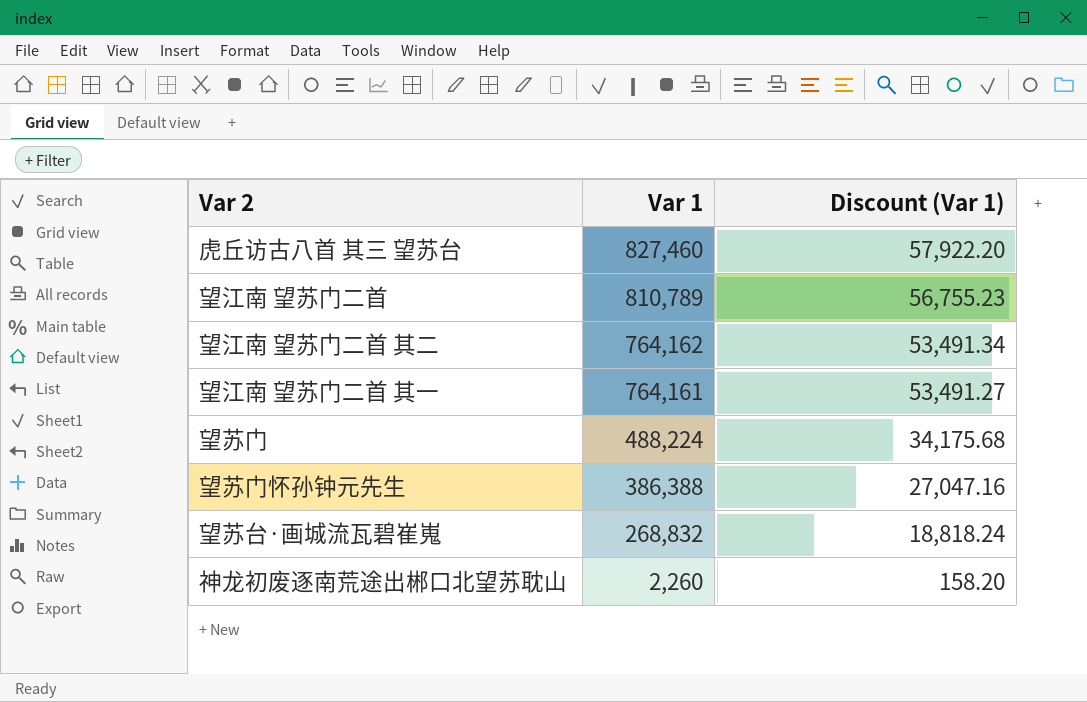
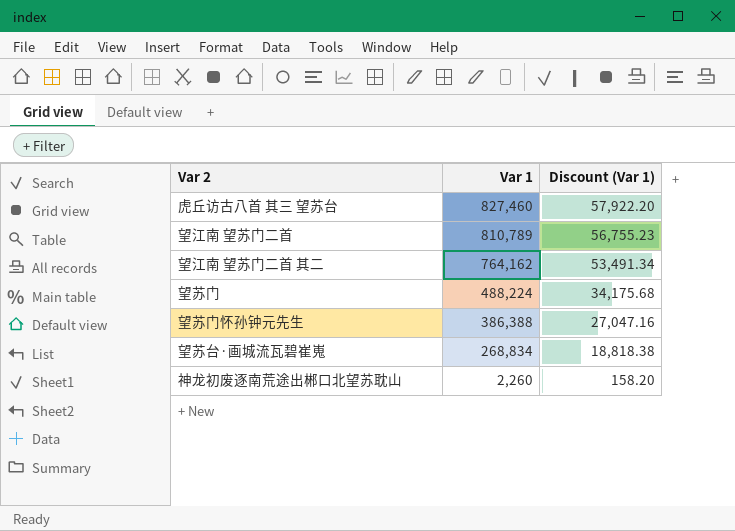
row 望江南 望苏门二首 其一: 764,161 | 53,491.27 -> none
望苏台·画城流瓦碧崔嵬 | Var 1: 268,832 -> 268,834
望苏台·画城流瓦碧崔嵬 | Discount (Var 1): 18,818.24 -> 18,818.38

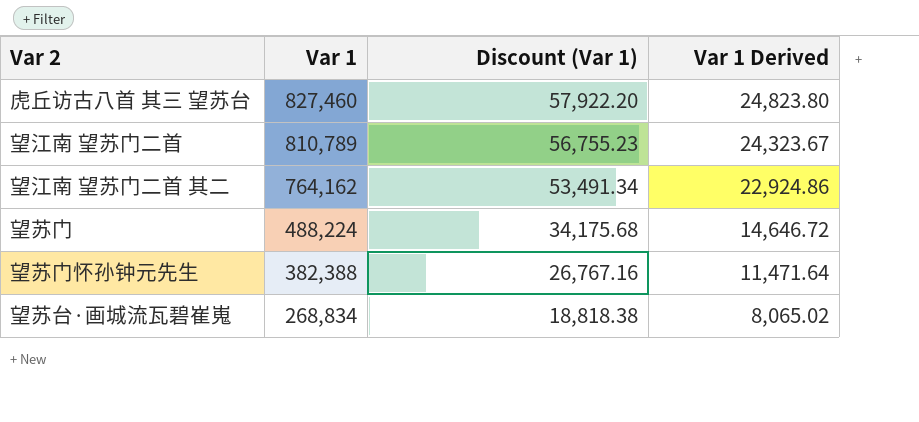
column Var 1 Derived | formula: none -> [Var 1] * 0.03
row 神龙初废逐南荒途出郴口北望苏耽山: 2,260 | 158.20 -> none
望苏门怀孙钟元先生 | Var 1: 386,388 -> 382,388
望苏门怀孙钟元先生 | Discount (Var 1): 27,047.16 -> 26,767.16

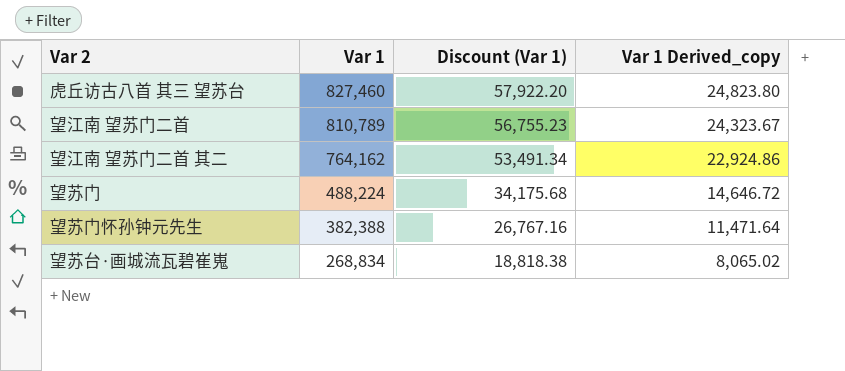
column name: Var 1 Derived -> Var 1 Derived_copy

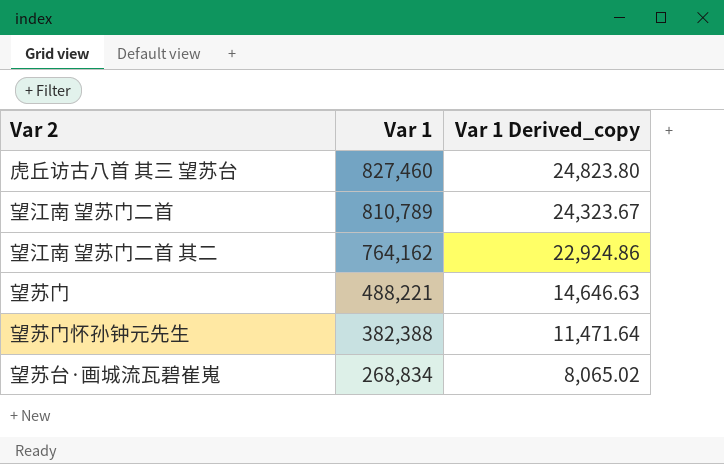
column Discount (Var 1) | formula: [Var 1] * 0.07 -> none
望苏门 | Var 1: 488,224 -> 488,221
望苏门 | Var 1 Derived_copy: 14,646.72 -> 14,646.63

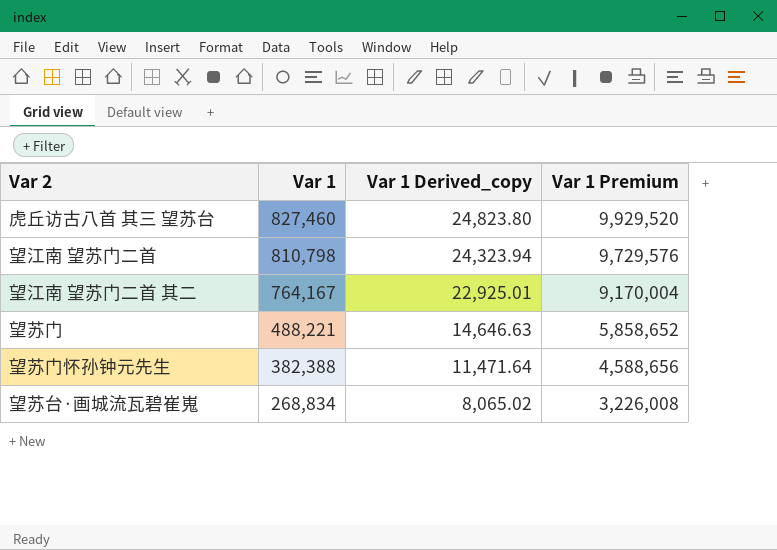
column Var 1 Premium | formula: none -> [Var 1] * 12
望江南 望苏门二首 | Var 1: 810,789 -> 810,798
望江南 望苏门二首 | Var 1 Derived_copy: 24,323.67 -> 24,323.94
望江南 望苏门二首 其二 | Var 1: 764,162 -> 764,167
望江南 望苏门二首 其二 | Var 1 Derived_copy: 22,924.86 -> 22,925.01

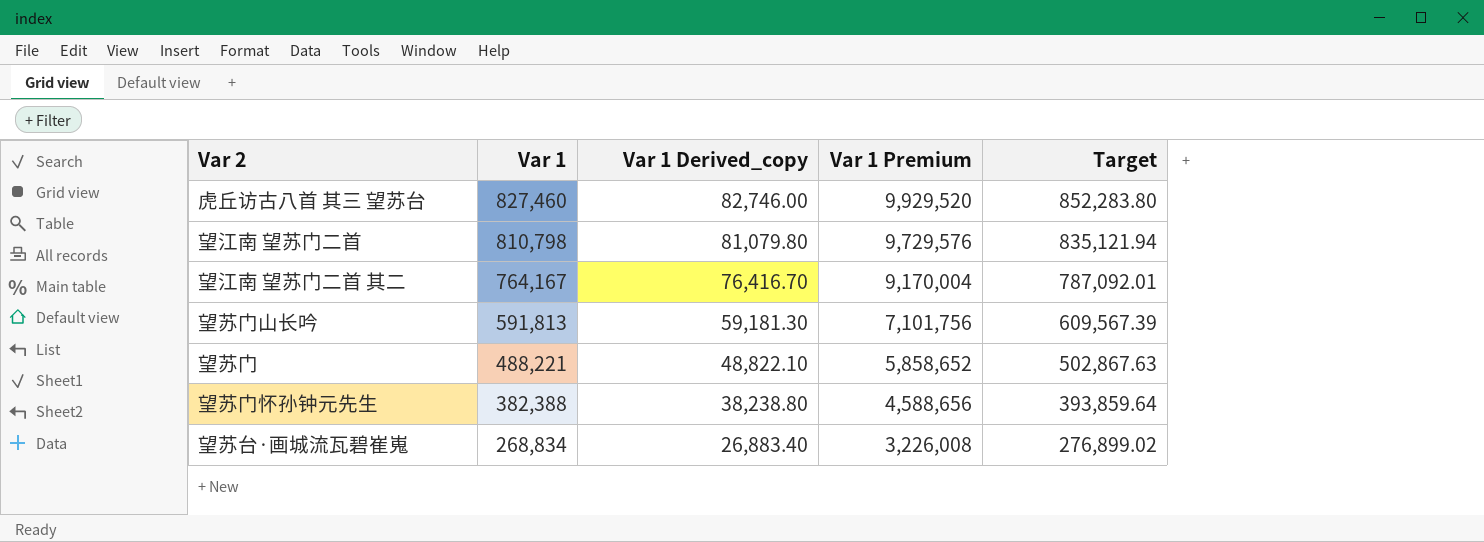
column Var 1 Derived_copy | formula: [Var 1] * 0.03 -> [Var 1] * 0.1
column Target | formula: none -> [Var 1] * 1.03
row 望苏门山长吟: none -> 591,813 | 59,181.30 | 7,101,756 | 609,567.39

